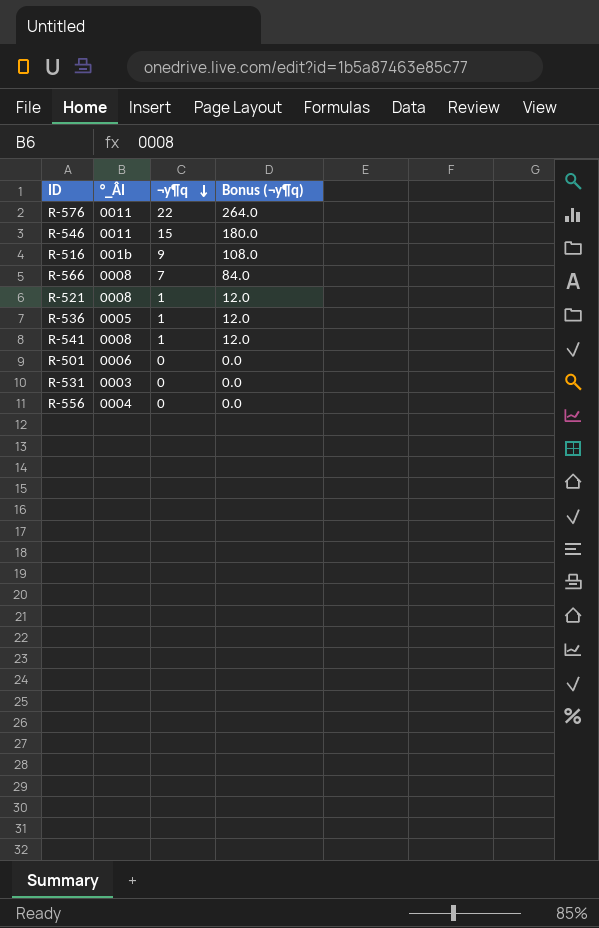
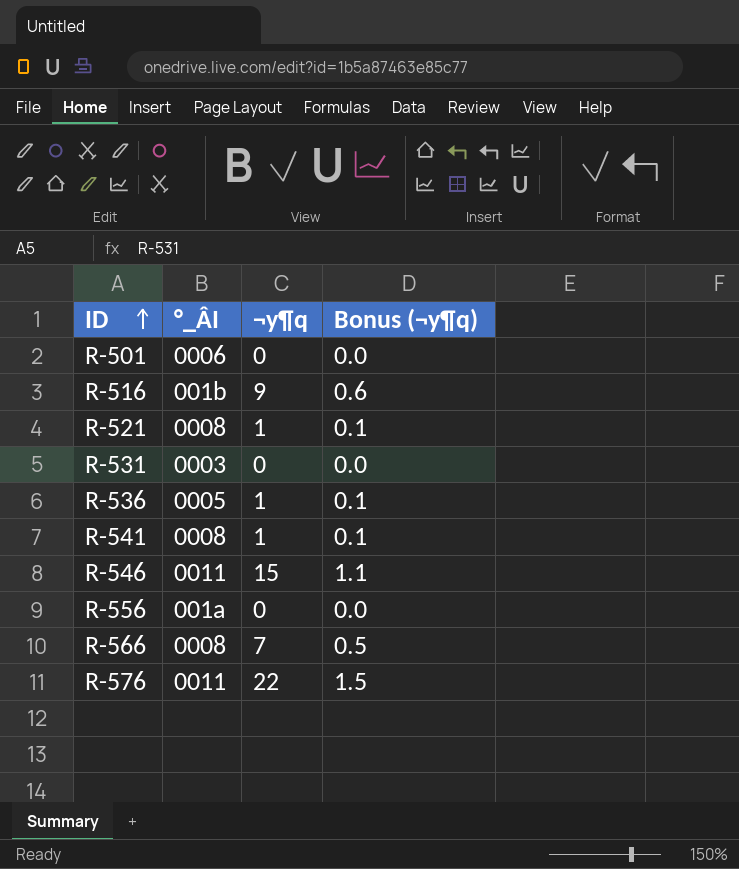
row order: ¬y¶q descending -> ID ascending
column Bonus (¬y¶q) | formula: [¬y¶q] * 12 -> [¬y¶q] * 0.07
R-556 | °_ÂI: 0004 -> 001a

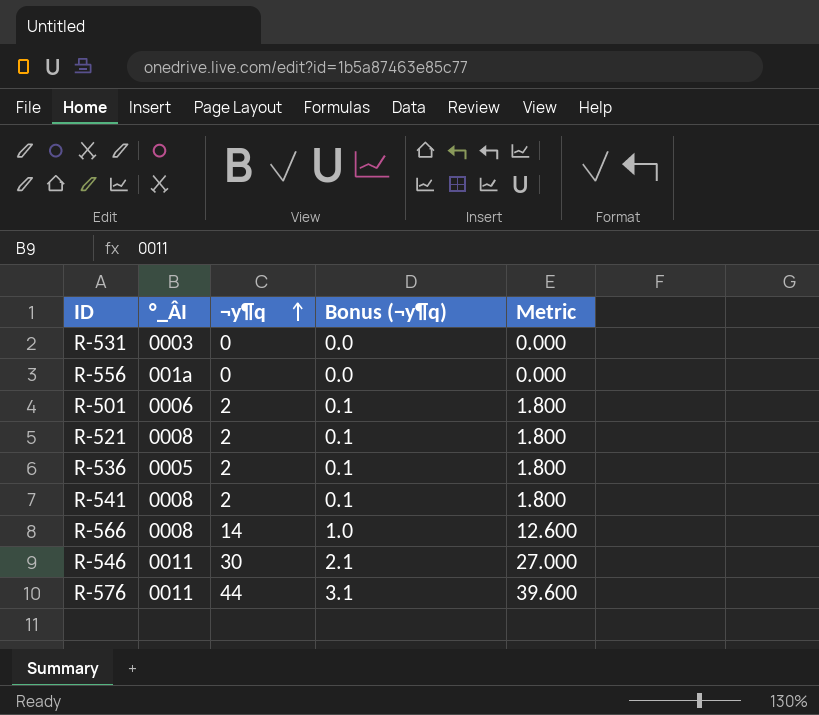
row order: ID ascending -> ¬y¶q ascending
column Metric | formula: none -> [¬y¶q] * 0.9
row R-516: 001b | 9 | 0.6 -> none
R-501 | ¬y¶q: 0 -> 2
R-501 | Bonus (¬y¶q): 0.0 -> 0.1
R-521 | ¬y¶q: 1 -> 2
R-536 | ¬y¶q: 1 -> 2
R-541 | ¬y¶q: 1 -> 2
R-566 | ¬y¶q: 7 -> 14
R-566 | Bonus (¬y¶q): 0.5 -> 1.0
R-546 | ¬y¶q: 15 -> 30
R-546 | Bonus (¬y¶q): 1.1 -> 2.1
R-576 | ¬y¶q: 22 -> 44
R-576 | Bonus (¬y¶q): 1.5 -> 3.1

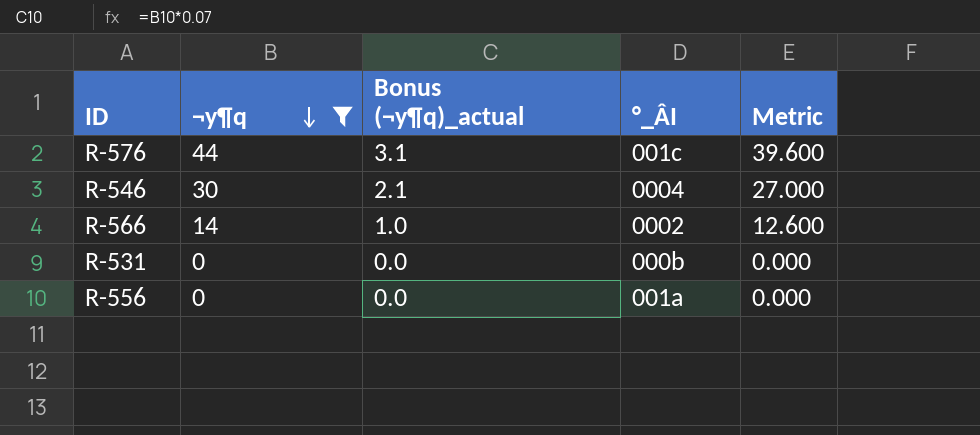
filter: none -> ¬y¶q != 2
row order: ¬y¶q ascending -> ¬y¶q descending
column name: Bonus (¬y¶q) -> Bonus (¬y¶q)_actual
column °_ÂI | position: 2 -> 4
R-576 | °_ÂI: 0011 -> 001c
R-546 | °_ÂI: 0011 -> 0004
R-566 | °_ÂI: 0008 -> 0002
R-531 | °_ÂI: 0003 -> 000b

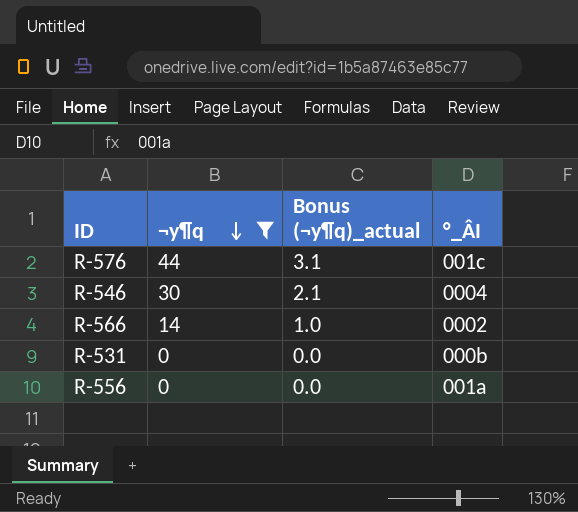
column Metric | formula: [¬y¶q] * 0.9 -> none

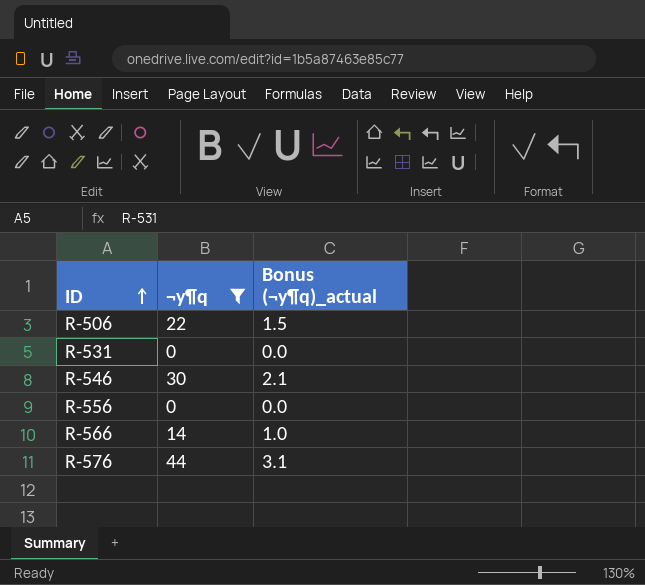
row order: ¬y¶q descending -> ID ascending
column °_ÂI | position: 4 -> none
row R-506: none -> 22 | 1.5

